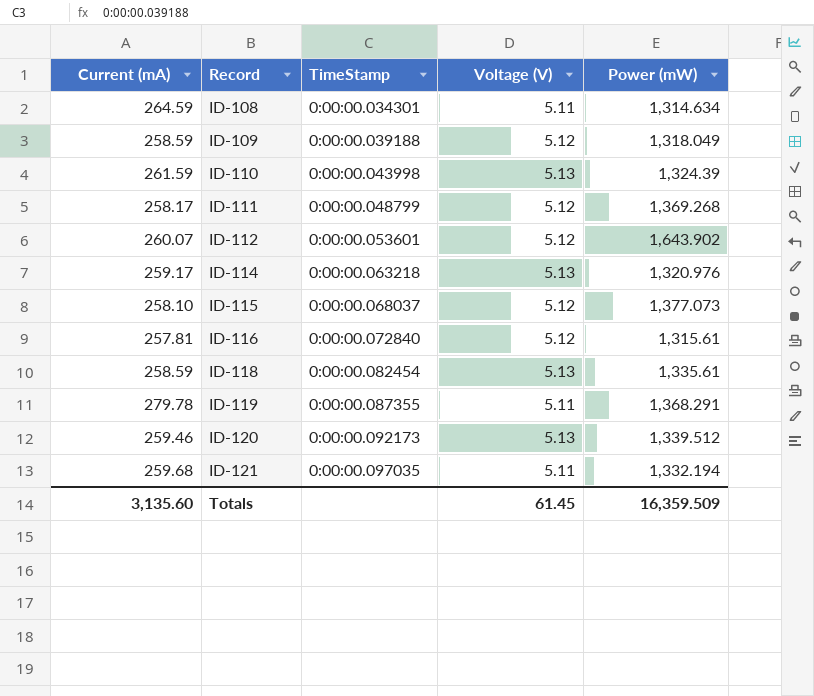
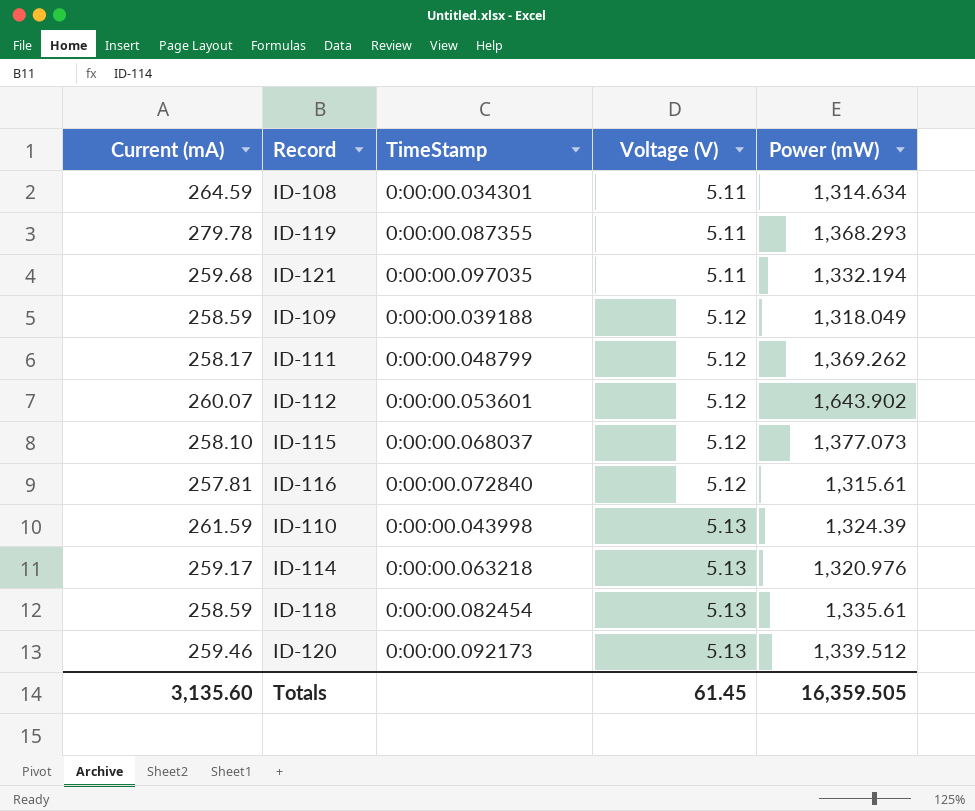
row order: Record ascending -> Voltage (V) ascending
ID-119 | Power (mW): 1,368.291 -> 1,368.293
ID-111 | Power (mW): 1,369.268 -> 1,369.262
Totals | Power (mW): 16,359.509 -> 16,359.505

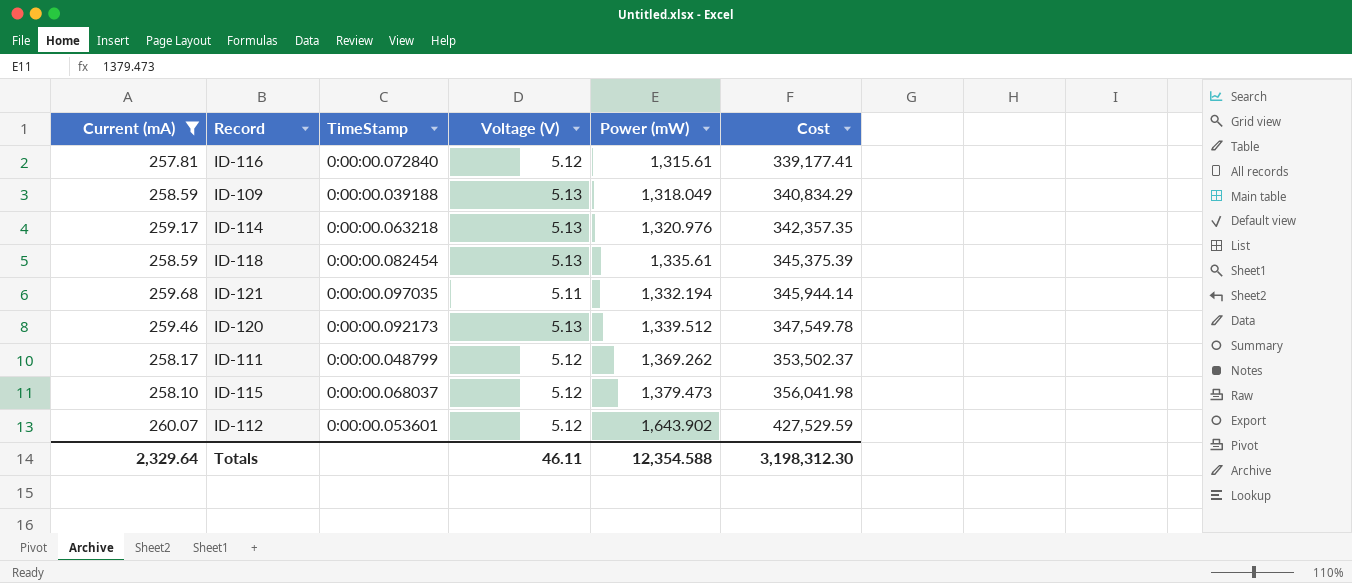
filter: none -> Current (mA) <= 260.07
row order: Voltage (V) ascending -> Cost ascending
column Cost | formula: none -> [Current (mA)] * [Power (mW)]
ID-109 | Voltage (V): 5.12 -> 5.13
ID-115 | Power (mW): 1,377.073 -> 1,379.473
Totals | Current (mA): 3,135.60 -> 2,329.64
Totals | Voltage (V): 61.45 -> 46.11
Totals | Power (mW): 16,359.505 -> 12,354.588

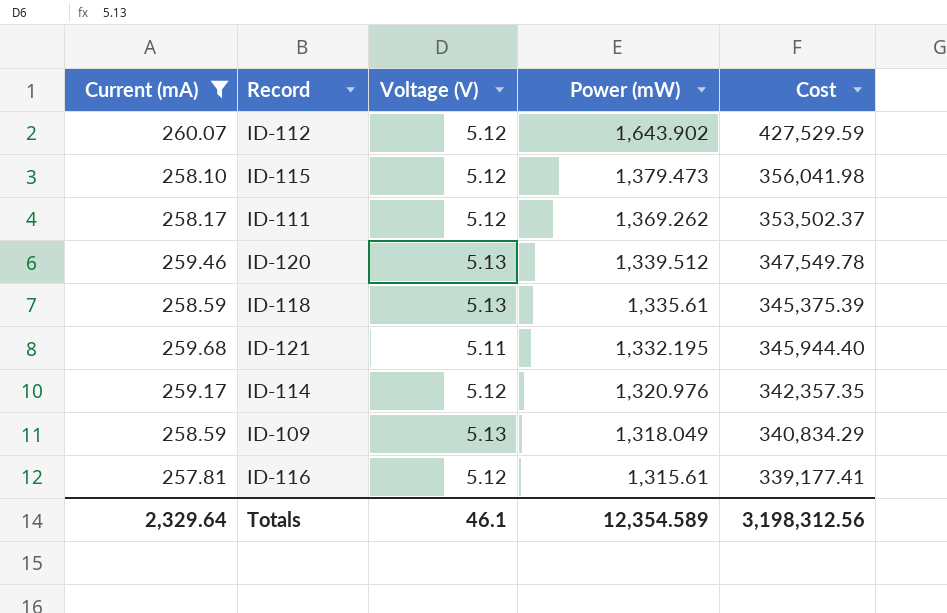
row order: Cost ascending -> Power (mW) descending
column TimeStamp | position: 3 -> none
ID-121 | Power (mW): 1,332.194 -> 1,332.195
ID-121 | Cost: 345,944.14 -> 345,944.40
ID-114 | Voltage (V): 5.13 -> 5.12
Totals | Voltage (V): 46.11 -> 46.1
Totals | Power (mW): 12,354.588 -> 12,354.589
Totals | Cost: 3,198,312.30 -> 3,198,312.56

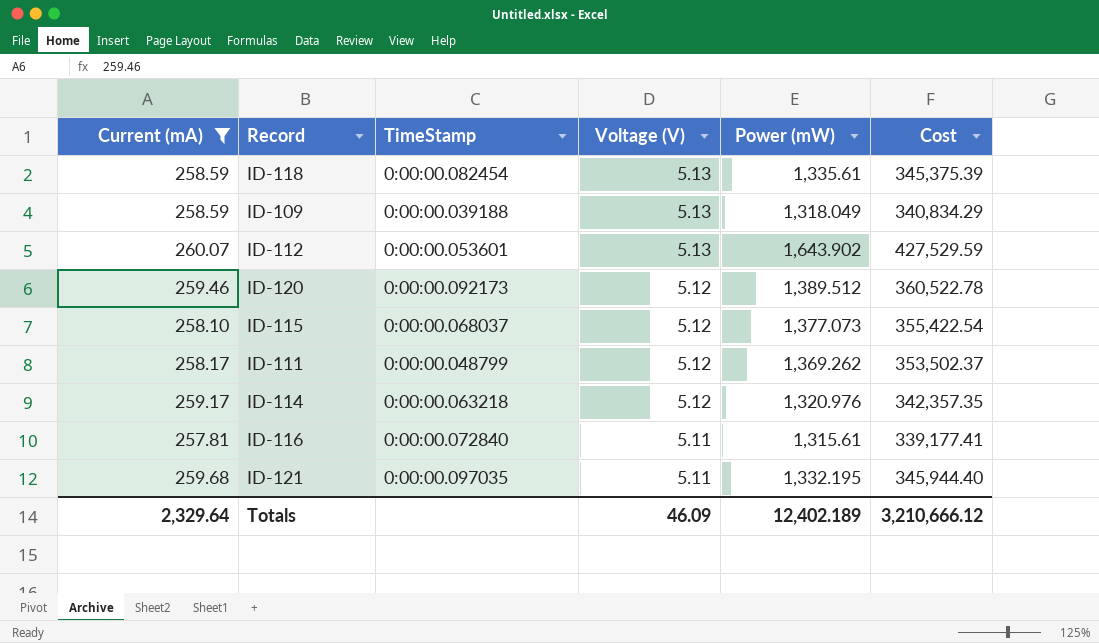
row order: Power (mW) descending -> Voltage (V) descending
column TimeStamp | position: none -> 3
ID-112 | Voltage (V): 5.12 -> 5.13
ID-120 | Voltage (V): 5.13 -> 5.12
ID-120 | Power (mW): 1,339.512 -> 1,389.512
ID-120 | Cost: 347,549.78 -> 360,522.78
ID-115 | Power (mW): 1,379.473 -> 1,377.073
ID-115 | Cost: 356,041.98 -> 355,422.54
ID-116 | Voltage (V): 5.12 -> 5.11
Totals | Voltage (V): 46.1 -> 46.09
Totals | Power (mW): 12,354.589 -> 12,402.189
Totals | Cost: 3,198,312.56 -> 3,210,666.12

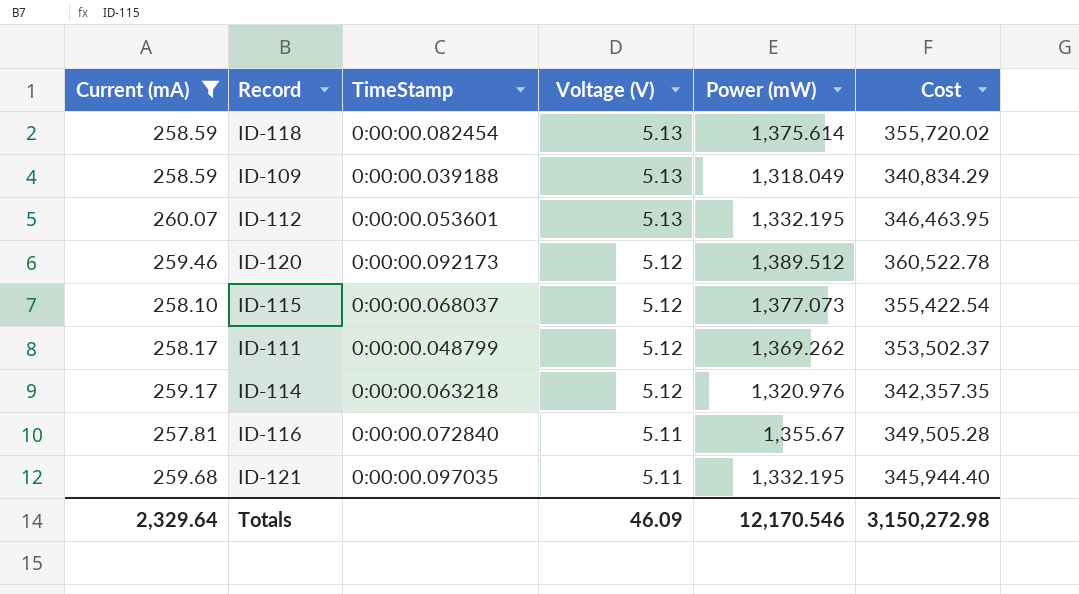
ID-118 | Power (mW): 1,335.61 -> 1,375.614
ID-118 | Cost: 345,375.39 -> 355,720.02
ID-112 | Power (mW): 1,643.902 -> 1,332.195
ID-112 | Cost: 427,529.59 -> 346,463.95
ID-116 | Power (mW): 1,315.61 -> 1,355.67
ID-116 | Cost: 339,177.41 -> 349,505.28
Totals | Power (mW): 12,402.189 -> 12,170.546
Totals | Cost: 3,210,666.12 -> 3,150,272.98

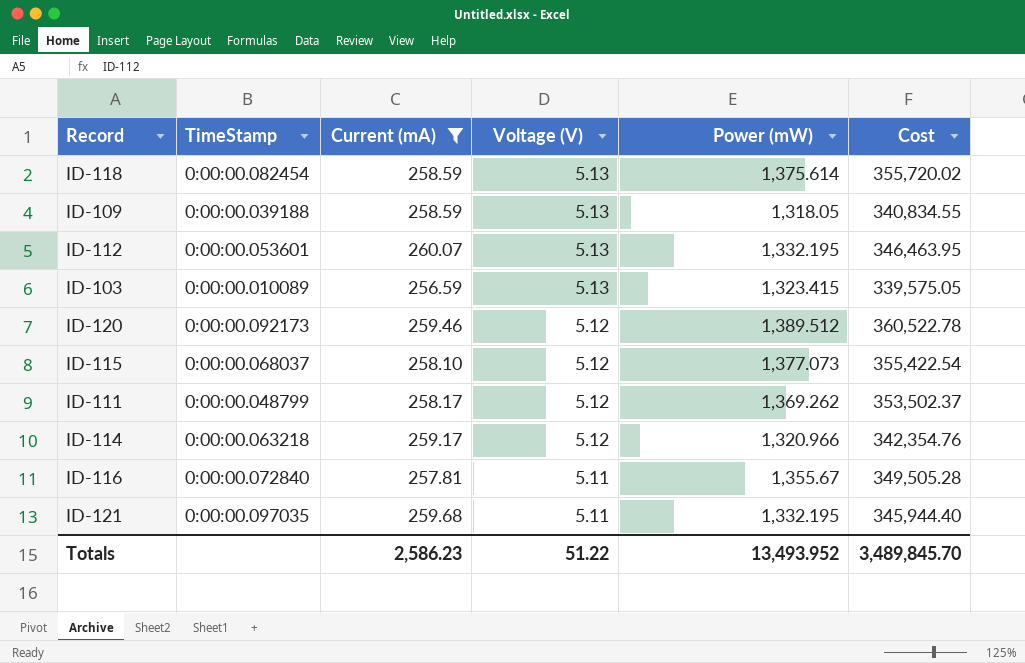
column Current (mA) | position: 1 -> 3
ID-109 | Power (mW): 1,318.049 -> 1,318.05
ID-109 | Cost: 340,834.29 -> 340,834.55
row ID-103: none -> 0:00:00.010089 | 256.59 | 5.13 | 1,323.415 | 339,575.05
ID-114 | Power (mW): 1,320.976 -> 1,320.966
ID-114 | Cost: 342,357.35 -> 342,354.76
Totals | Current (mA): 2,329.64 -> 2,586.23
Totals | Voltage (V): 46.09 -> 51.22
Totals | Power (mW): 12,170.546 -> 13,493.952
Totals | Cost: 3,150,272.98 -> 3,489,845.70

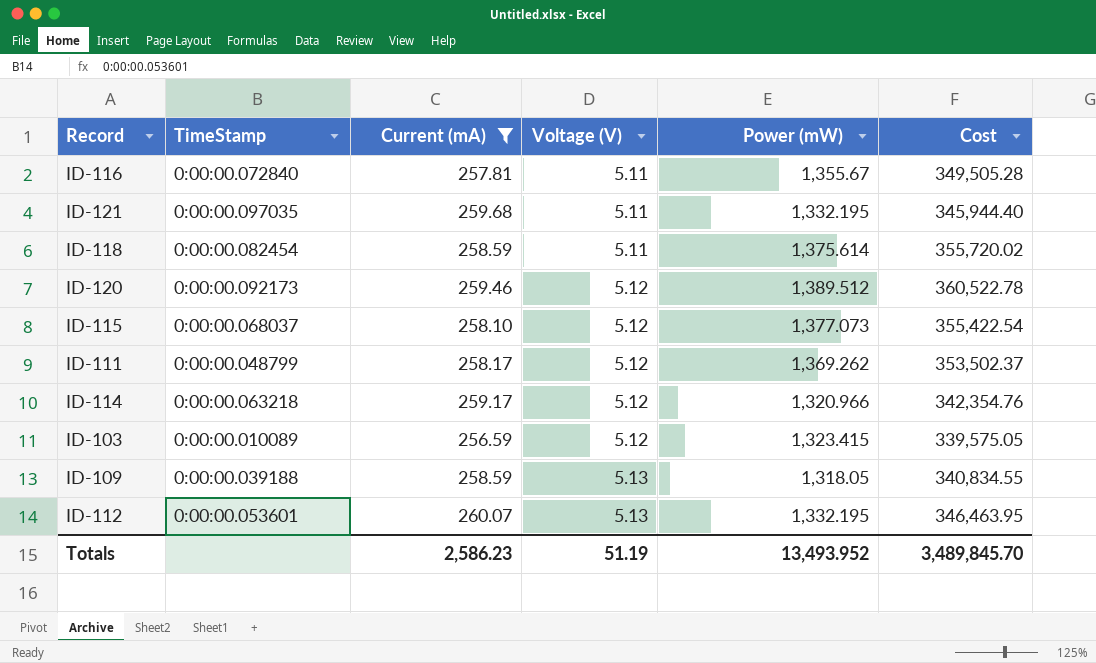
row order: Voltage (V) descending -> Voltage (V) ascending
ID-118 | Voltage (V): 5.13 -> 5.11
ID-103 | Voltage (V): 5.13 -> 5.12
Totals | Voltage (V): 51.22 -> 51.19

